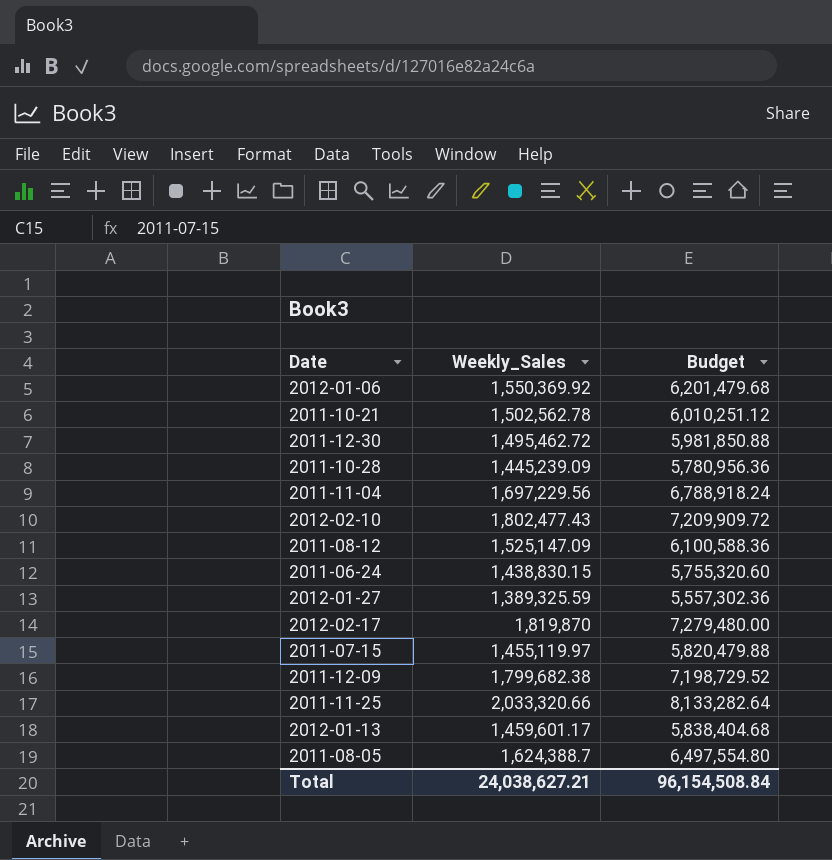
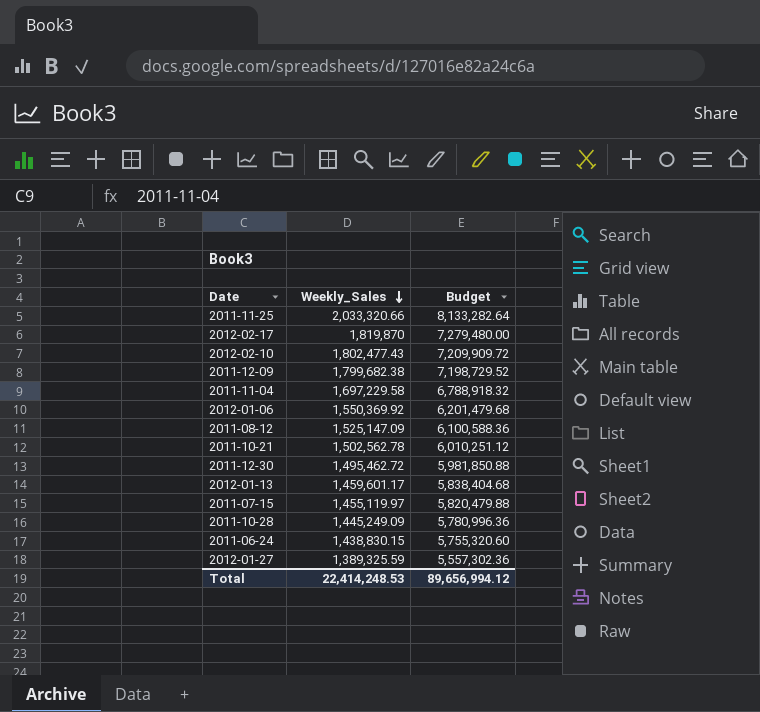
row order: none -> Weekly_Sales descending
row 2011-08-05: 1,624,388.7 | 6,497,554.80 -> none
2011-11-04 | Weekly_Sales: 1,697,229.56 -> 1,697,229.58
2011-11-04 | Budget: 6,788,918.24 -> 6,788,918.32
2011-10-28 | Weekly_Sales: 1,445,239.09 -> 1,445,249.09
2011-10-28 | Budget: 5,780,956.36 -> 5,780,996.36
Total | Weekly_Sales: 24,038,627.21 -> 22,414,248.53
Total | Budget: 96,154,508.84 -> 89,656,994.12

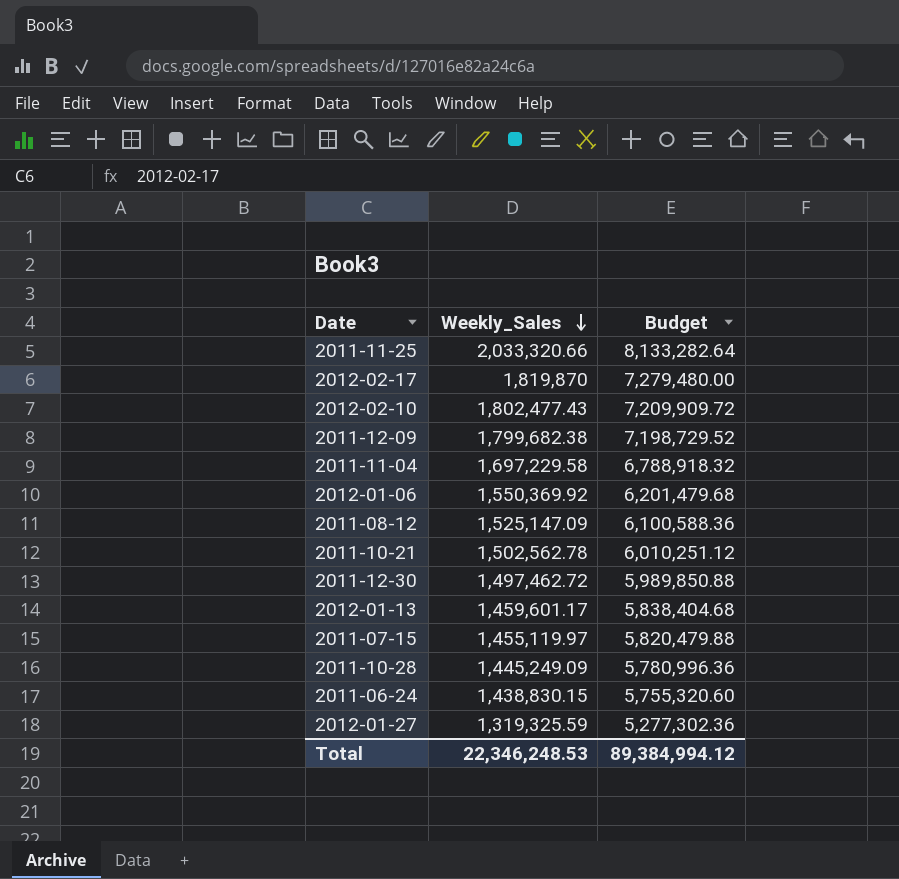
2011-12-30 | Weekly_Sales: 1,495,462.72 -> 1,497,462.72
2011-12-30 | Budget: 5,981,850.88 -> 5,989,850.88
2012-01-27 | Weekly_Sales: 1,389,325.59 -> 1,319,325.59
2012-01-27 | Budget: 5,557,302.36 -> 5,277,302.36
Total | Weekly_Sales: 22,414,248.53 -> 22,346,248.53
Total | Budget: 89,656,994.12 -> 89,384,994.12

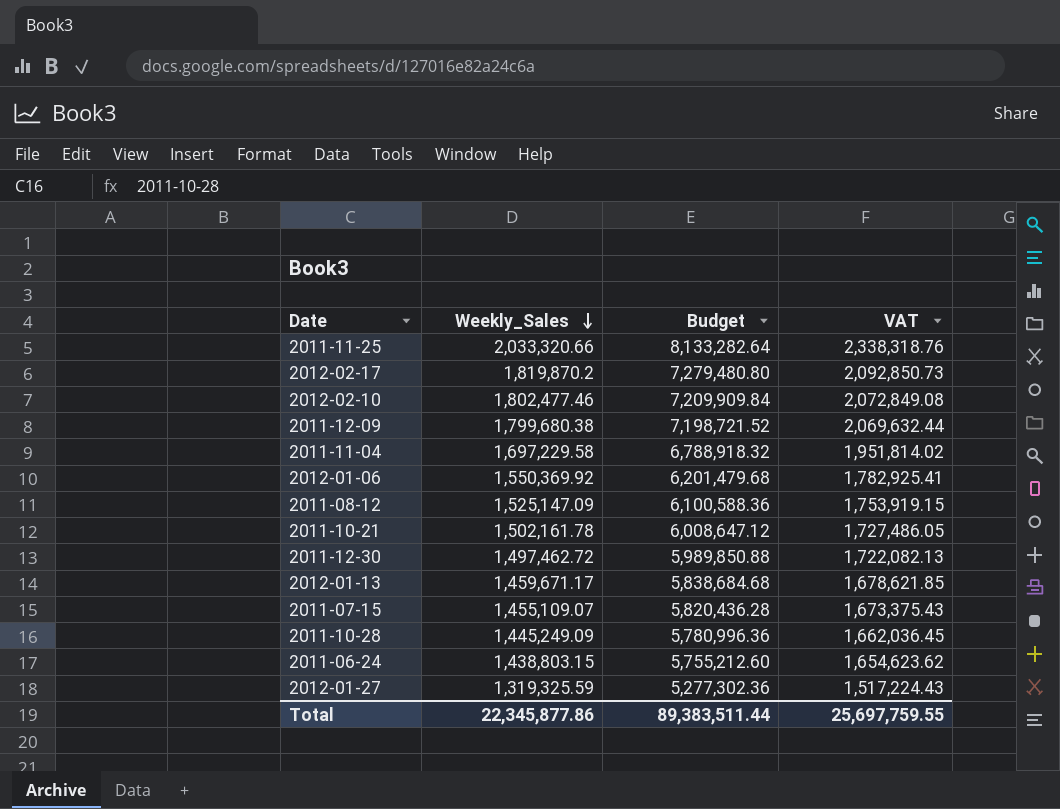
column VAT | formula: none -> [Weekly_Sales] * 1.15
2012-02-17 | Weekly_Sales: 1,819,870 -> 1,819,870.2
2012-02-17 | Budget: 7,279,480.00 -> 7,279,480.80
2012-02-10 | Weekly_Sales: 1,802,477.43 -> 1,802,477.46
2012-02-10 | Budget: 7,209,909.72 -> 7,209,909.84
2011-12-09 | Weekly_Sales: 1,799,682.38 -> 1,799,680.38
2011-12-09 | Budget: 7,198,729.52 -> 7,198,721.52
2011-10-21 | Weekly_Sales: 1,502,562.78 -> 1,502,161.78
2011-10-21 | Budget: 6,010,251.12 -> 6,008,647.12
2012-01-13 | Weekly_Sales: 1,459,601.17 -> 1,459,671.17
2012-01-13 | Budget: 5,838,404.68 -> 5,838,684.68
2011-07-15 | Weekly_Sales: 1,455,119.97 -> 1,455,109.07
2011-07-15 | Budget: 5,820,479.88 -> 5,820,436.28
2011-06-24 | Weekly_Sales: 1,438,830.15 -> 1,438,803.15
2011-06-24 | Budget: 5,755,320.60 -> 5,755,212.60
Total | Weekly_Sales: 22,346,248.53 -> 22,345,877.86
Total | Budget: 89,384,994.12 -> 89,383,511.44

